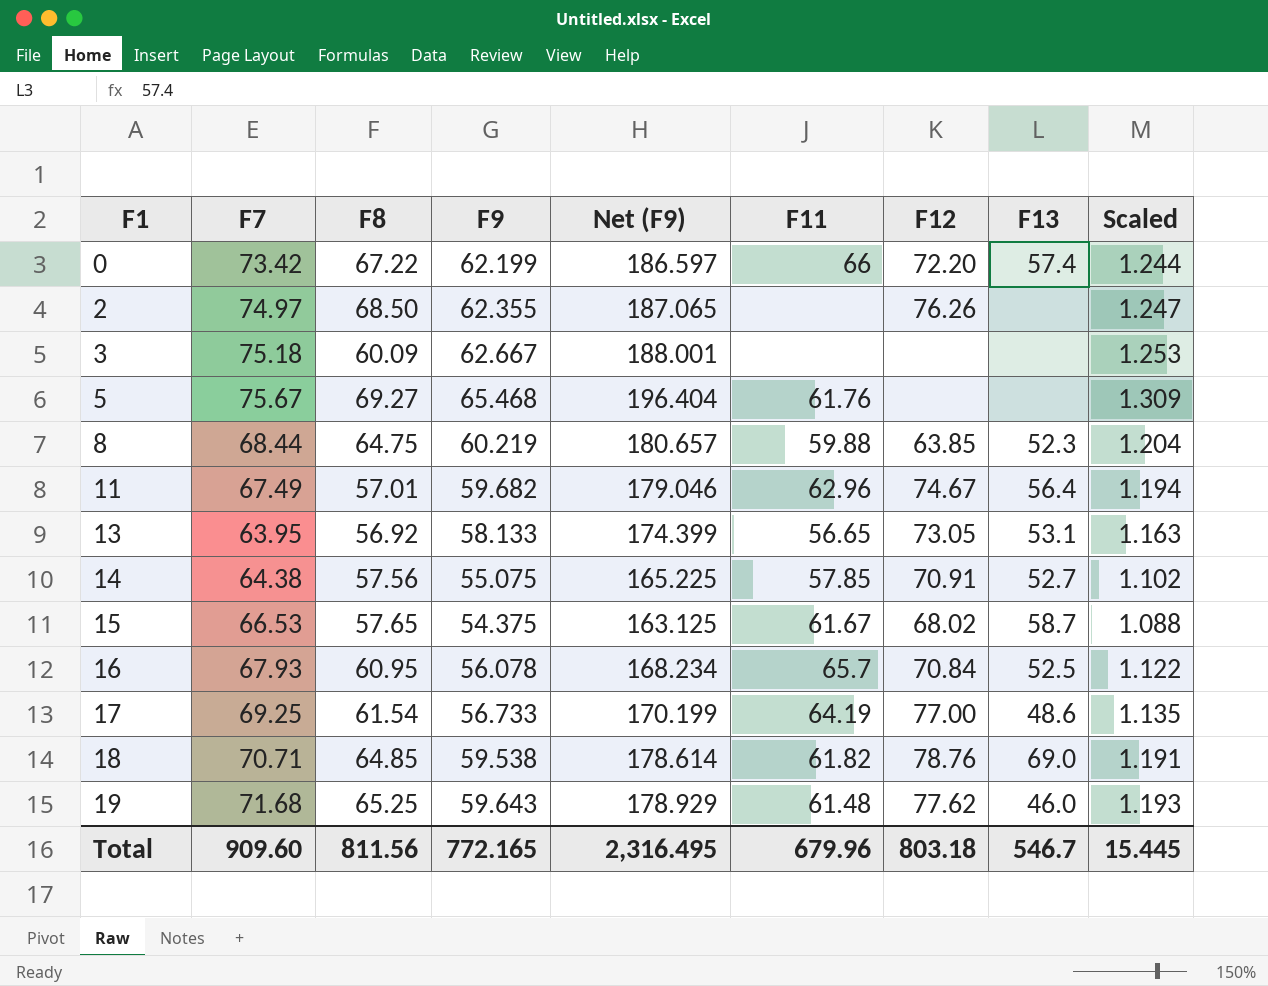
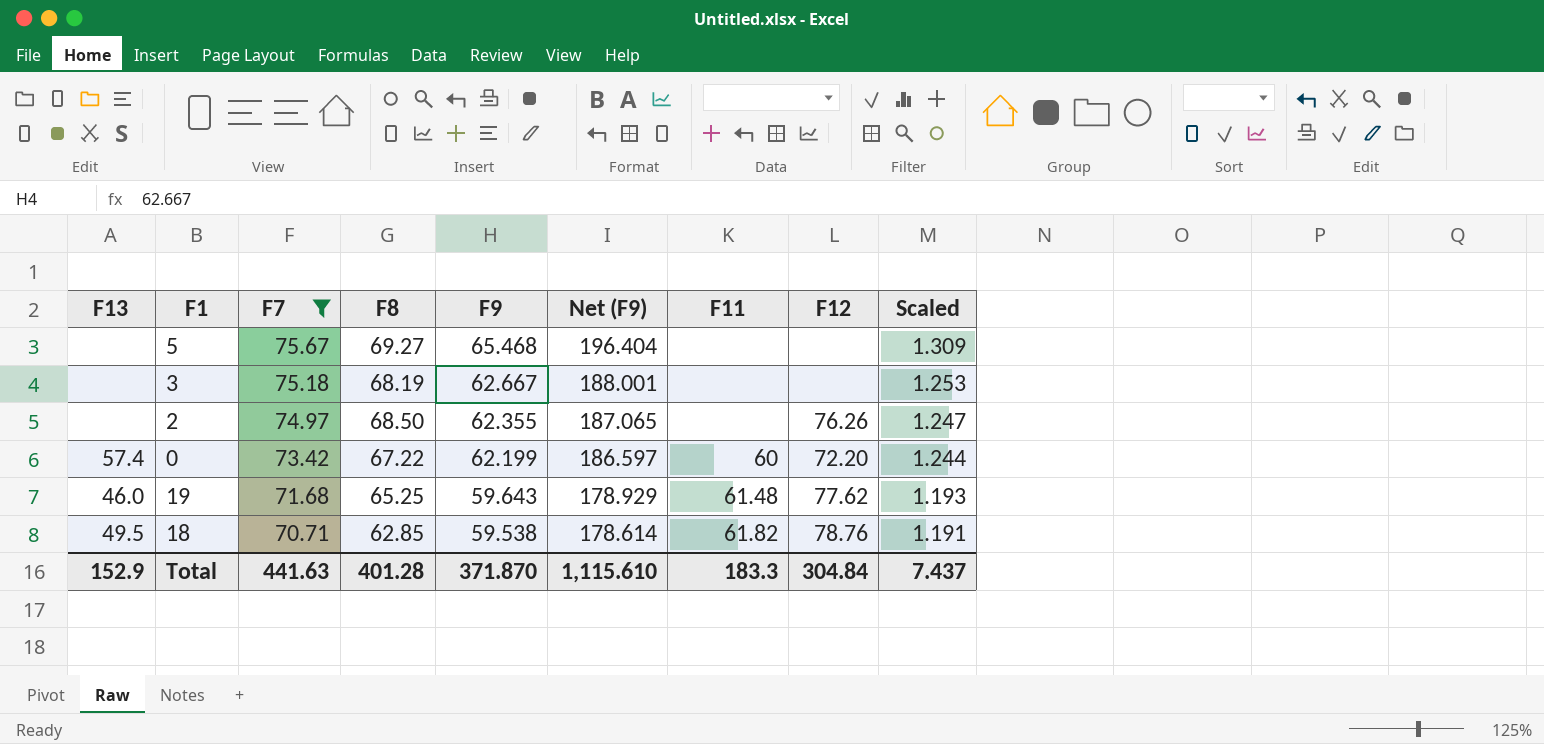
filter: none -> F7 >= 70.71
row order: F1 ascending -> F7 descending
column F13 | position: 8 -> 1
5 | F11: 61.76 -> none
3 | F8: 60.09 -> 68.19
0 | F11: 66 -> 60
18 | F13: 69.0 -> 49.5
18 | F8: 64.85 -> 62.85
Total | F13: 546.7 -> 152.9
Total | F7: 909.60 -> 441.63
Total | F8: 811.56 -> 401.28
Total | F9: 772.165 -> 371.870
Total | Net (F9): 2,316.495 -> 1,115.610
Total | F11: 679.96 -> 183.3
Total | F12: 803.18 -> 304.84
Total | Scaled: 15.445 -> 7.437

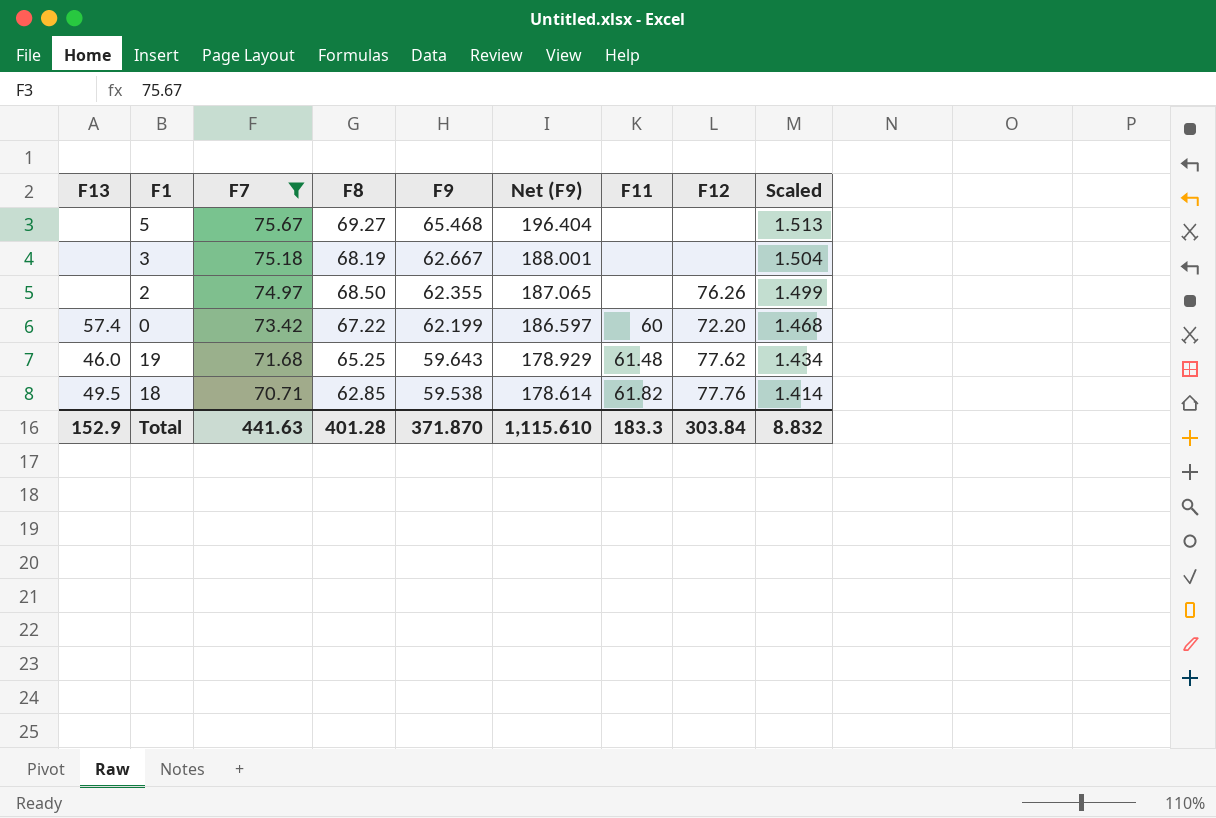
column Scaled | formula: [F9] * 0.02 -> [F7] * 0.02
18 | F12: 78.76 -> 77.76
Total | F12: 304.84 -> 303.84
Total | Scaled: 7.437 -> 8.832

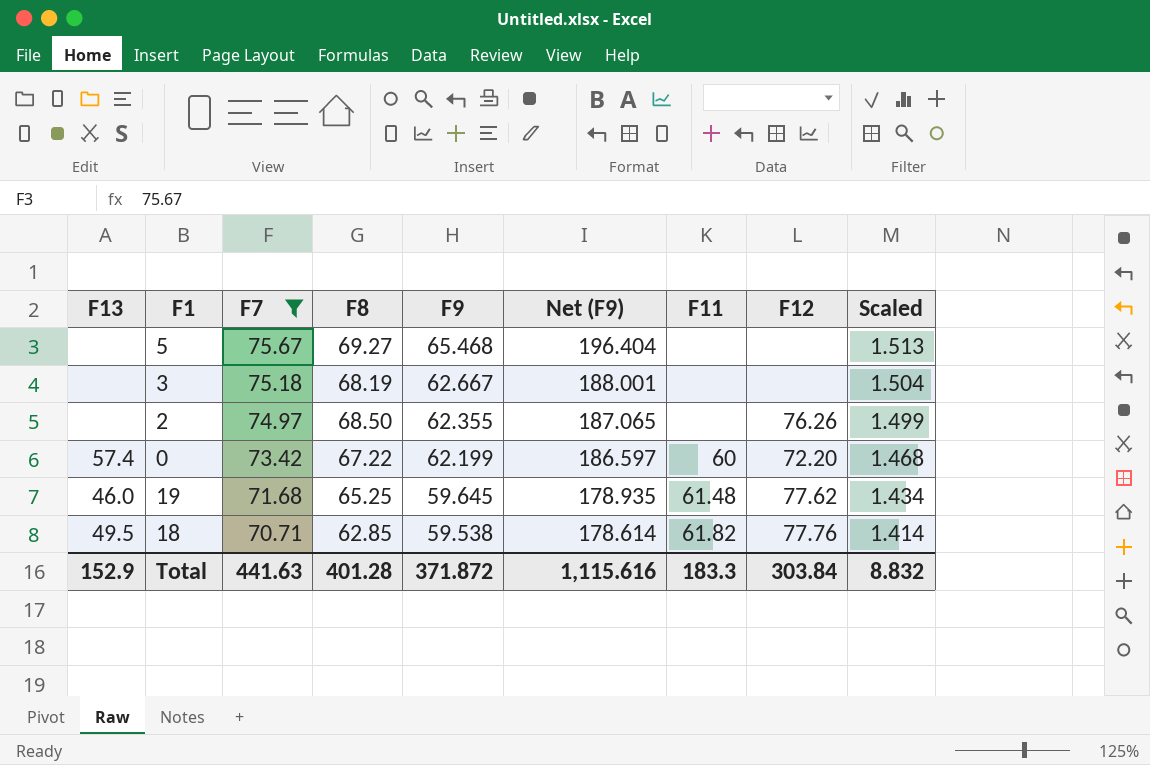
19 | F9: 59.643 -> 59.645
19 | Net (F9): 178.929 -> 178.935
Total | F9: 371.870 -> 371.872
Total | Net (F9): 1,115.610 -> 1,115.616

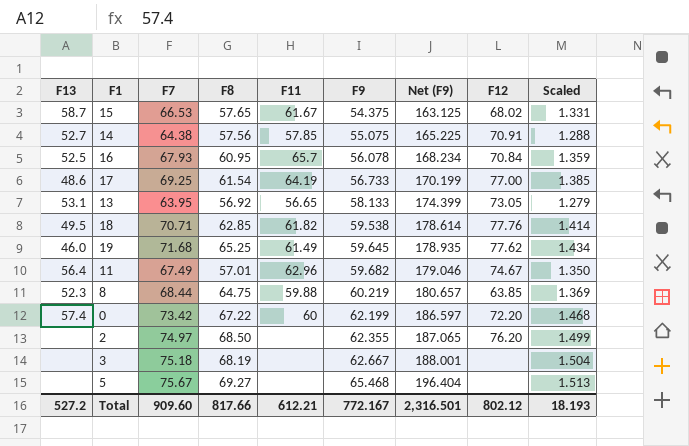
filter: F7 >= 70.71 -> none
row order: F7 descending -> F9 ascending
column F11 | position: 7 -> 5
19 | F11: 61.48 -> 61.49
2 | F12: 76.26 -> 76.20
Total | F13: 152.9 -> 527.2
Total | F7: 441.63 -> 909.60
Total | F8: 401.28 -> 817.66
Total | F11: 183.3 -> 612.21
Total | F9: 371.872 -> 772.167
Total | Net (F9): 1,115.616 -> 2,316.501
Total | F12: 303.84 -> 802.12
Total | Scaled: 8.832 -> 18.193

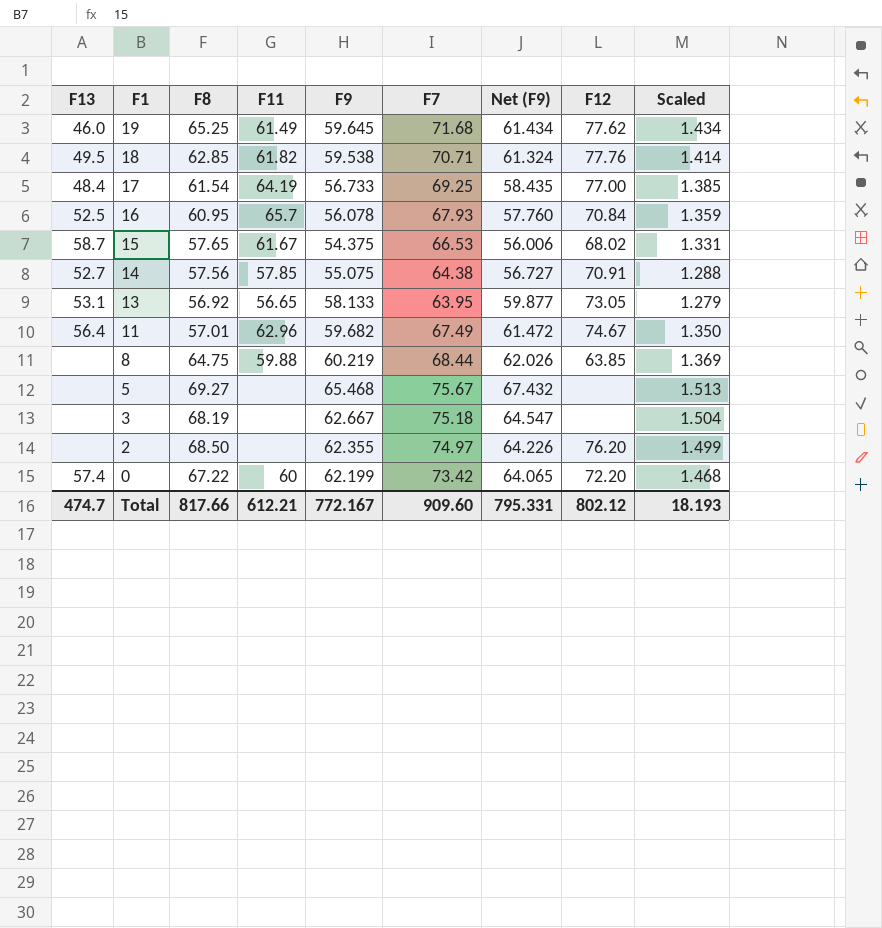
row order: F9 ascending -> F1 descending
column F7 | position: 3 -> 6
column Net (F9) | formula: [F9] * 3 -> [F9] * 1.03
17 | F13: 48.6 -> 48.4
8 | F13: 52.3 -> none
Total | F13: 527.2 -> 474.7
Total | Net (F9): 2,316.501 -> 795.331

